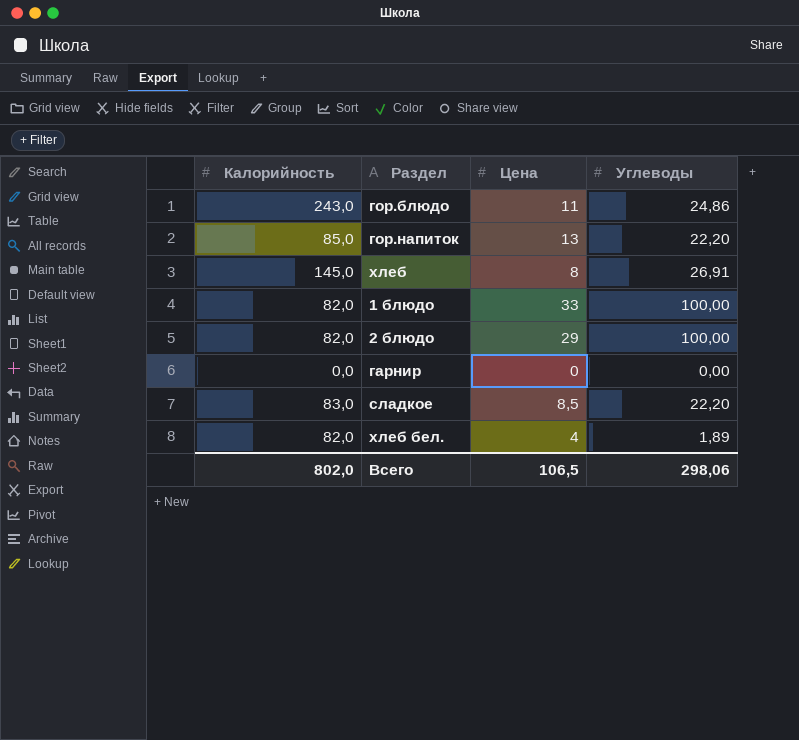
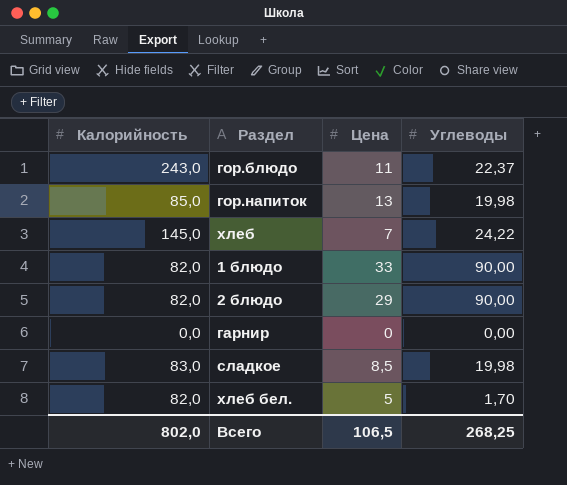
гор.блюдо | Углеводы: 24,86 -> 22,37
гор.напиток | Углеводы: 22,20 -> 19,98
хлеб | Цена: 8 -> 7
хлеб | Углеводы: 26,91 -> 24,22
1 блюдо | Углеводы: 100,00 -> 90,00
2 блюдо | Углеводы: 100,00 -> 90,00
сладкое | Углеводы: 22,20 -> 19,98
хлеб бел. | Цена: 4 -> 5
хлеб бел. | Углеводы: 1,89 -> 1,70
Всего | Углеводы: 298,06 -> 268,25

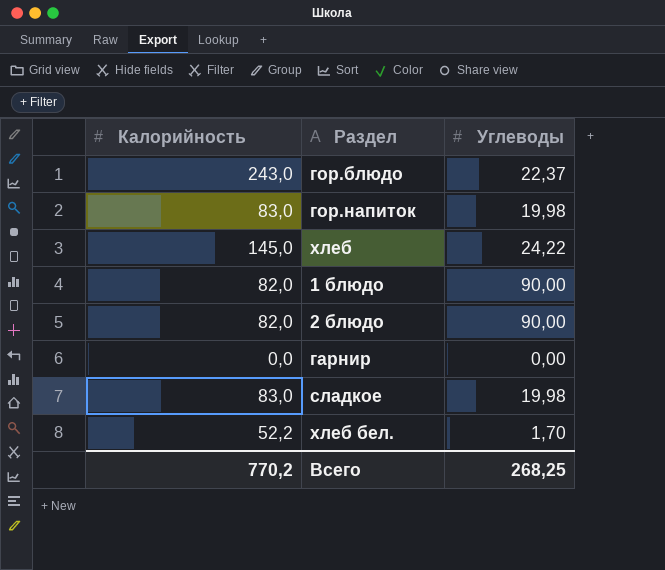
column Цена | position: 3 -> none
гор.напиток | Калорийность: 85,0 -> 83,0
хлеб бел. | Калорийность: 82,0 -> 52,2
Всего | Калорийность: 802,0 -> 770,2

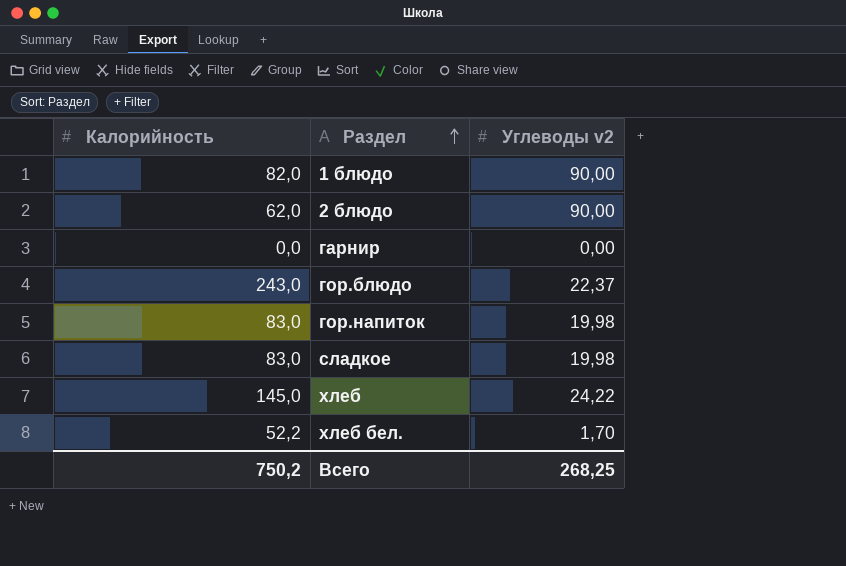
row order: none -> Раздел ascending
column name: Углеводы -> Углеводы v2
2 блюдо | Калорийность: 82,0 -> 62,0
Всего | Калорийность: 770,2 -> 750,2

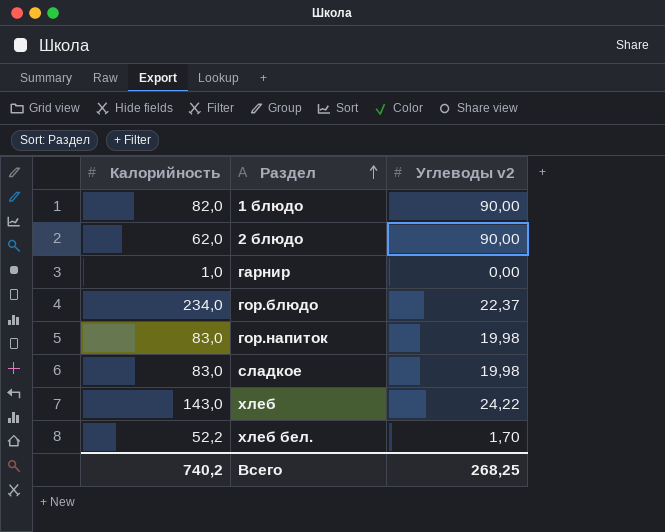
гарнир | Калорийность: 0,0 -> 1,0
гор.блюдо | Калорийность: 243,0 -> 234,0
хлеб | Калорийность: 145,0 -> 143,0
Всего | Калорийность: 750,2 -> 740,2

